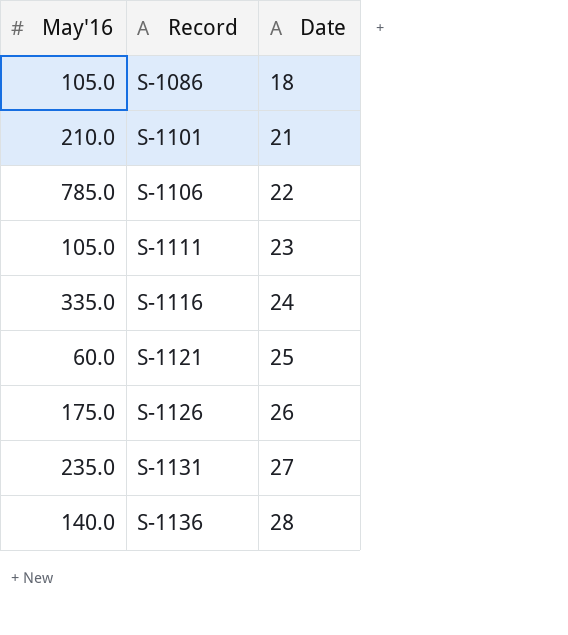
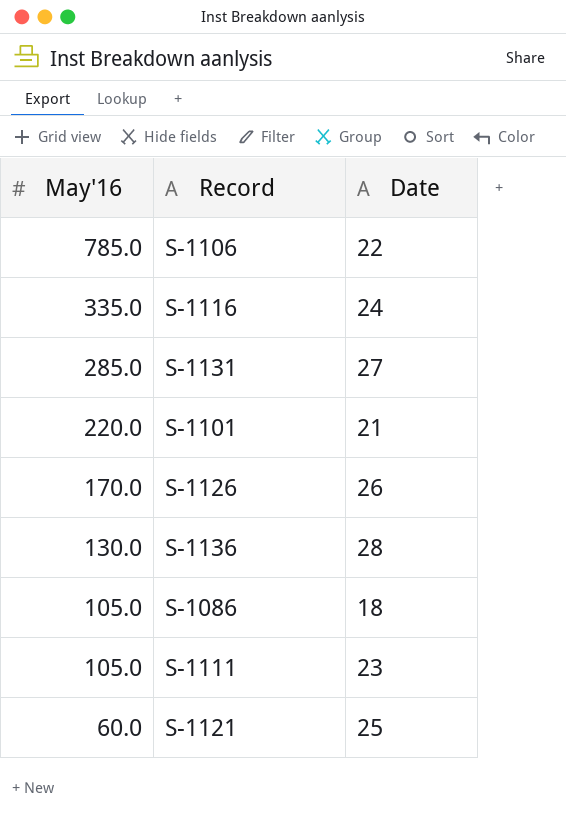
row order: Record ascending -> May'16 descending
S-1131 | May'16: 235.0 -> 285.0
S-1101 | May'16: 210.0 -> 220.0
S-1126 | May'16: 175.0 -> 170.0
S-1136 | May'16: 140.0 -> 130.0

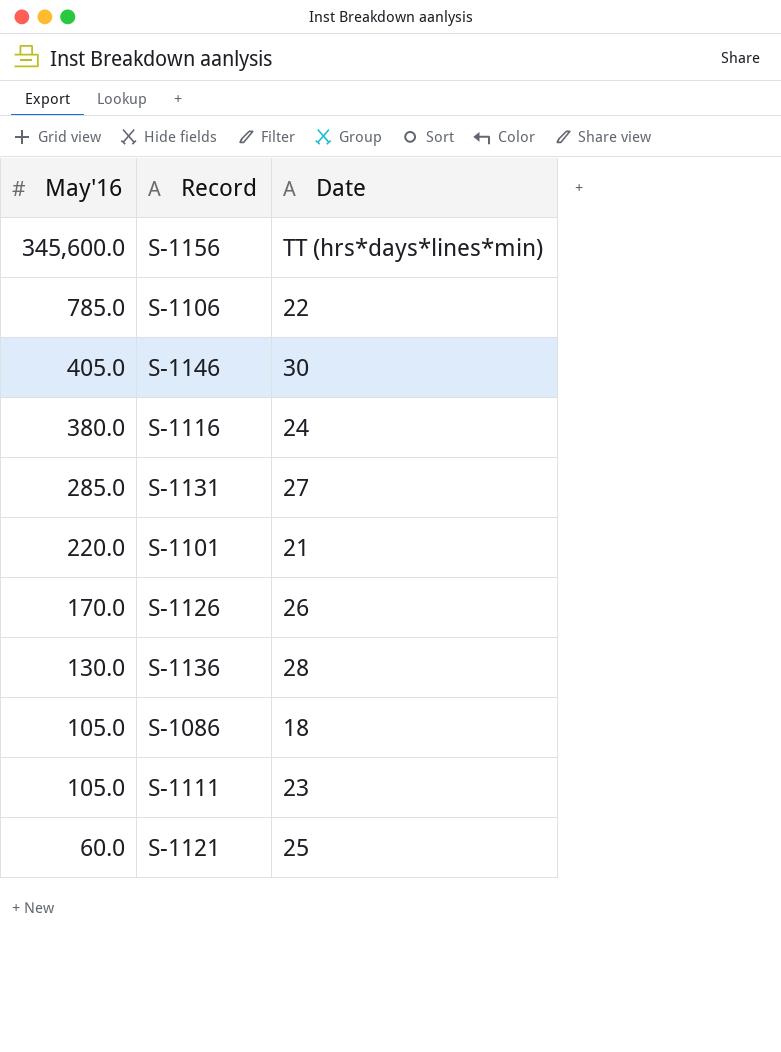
row S-1156: none -> 345,600.0 | TT (hrs*days*lines*min)
row S-1146: none -> 405.0 | 30
S-1116 | May'16: 335.0 -> 380.0

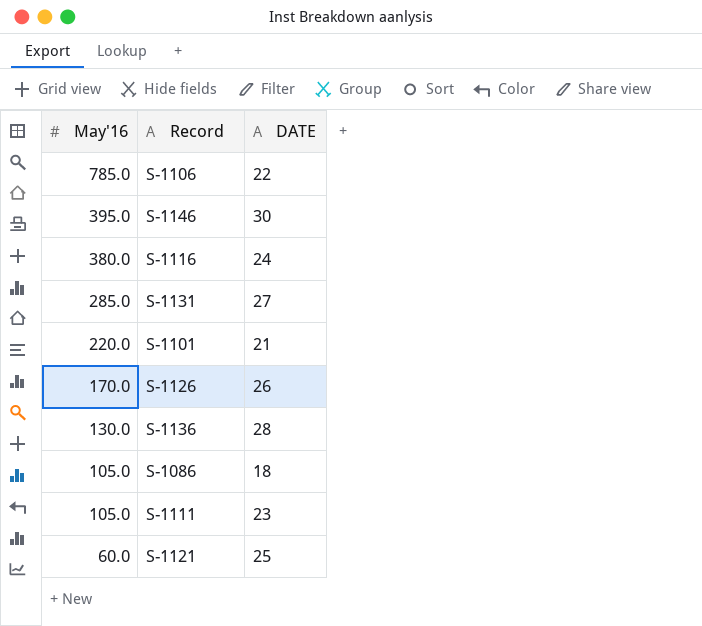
column name: Date -> DATE
row S-1156: 345,600.0 | TT (hrs*days*lines*min) -> none
S-1146 | May'16: 405.0 -> 395.0

